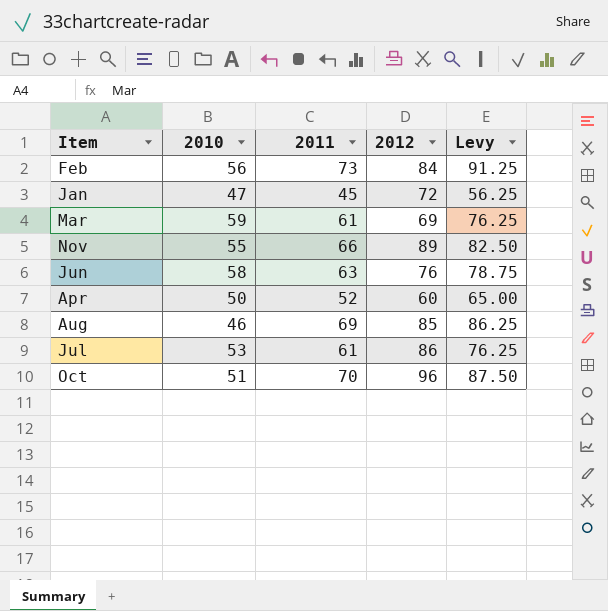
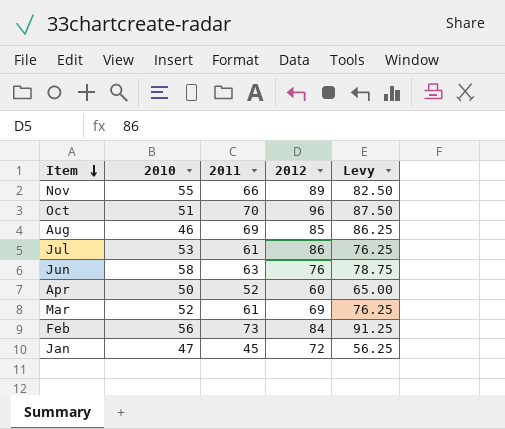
row order: none -> Item descending
Mar | 2010: 59 -> 52

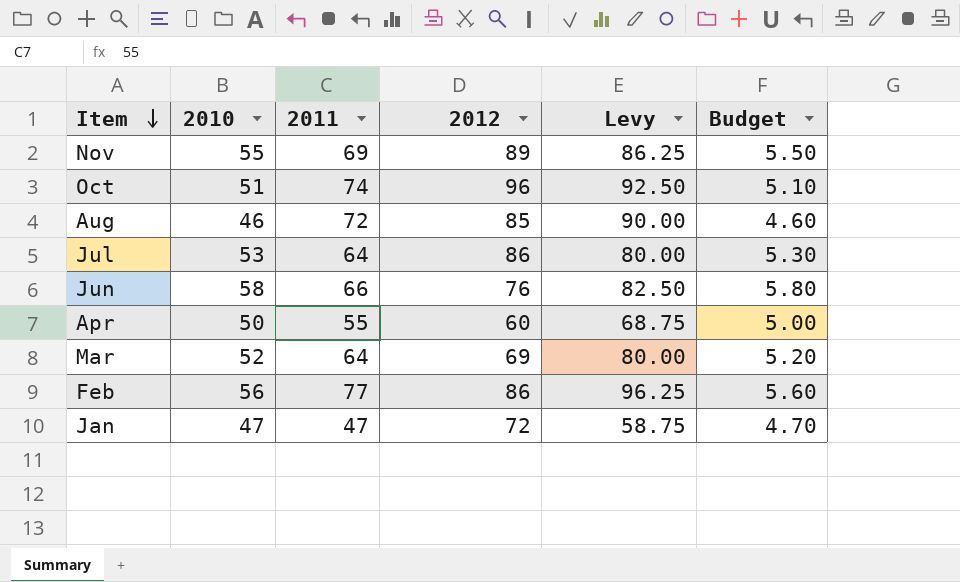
column Budget | formula: none -> [2010] * 0.1
Nov | 2011: 66 -> 69
Nov | Levy: 82.50 -> 86.25
Oct | 2011: 70 -> 74
Oct | Levy: 87.50 -> 92.50
Aug | 2011: 69 -> 72
Aug | Levy: 86.25 -> 90.00
Jul | 2011: 61 -> 64
Jul | Levy: 76.25 -> 80.00
Jun | 2011: 63 -> 66
Jun | Levy: 78.75 -> 82.50
Apr | 2011: 52 -> 55
Apr | Levy: 65.00 -> 68.75
Mar | 2011: 61 -> 64
Mar | Levy: 76.25 -> 80.00
Feb | 2011: 73 -> 77
Feb | 2012: 84 -> 86
Feb | Levy: 91.25 -> 96.25
Jan | 2011: 45 -> 47
Jan | Levy: 56.25 -> 58.75

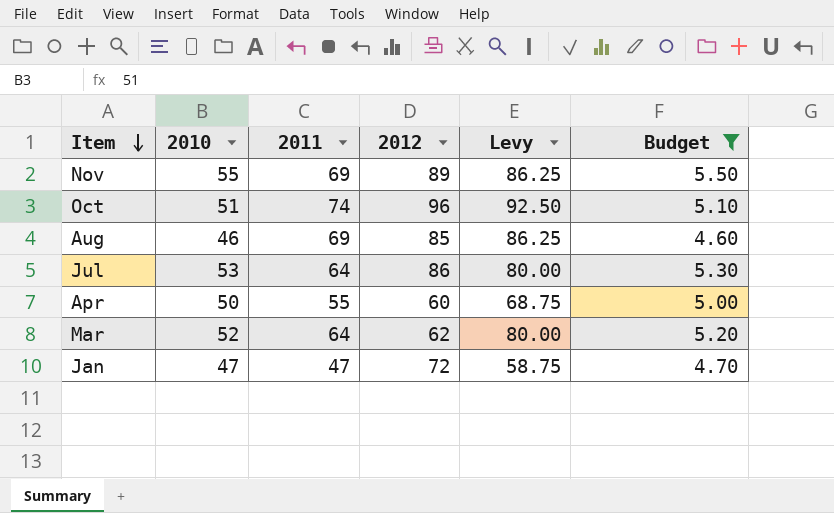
filter: none -> Budget <= 5.50
Aug | 2011: 72 -> 69
Aug | Levy: 90.00 -> 86.25
Mar | 2012: 69 -> 62

